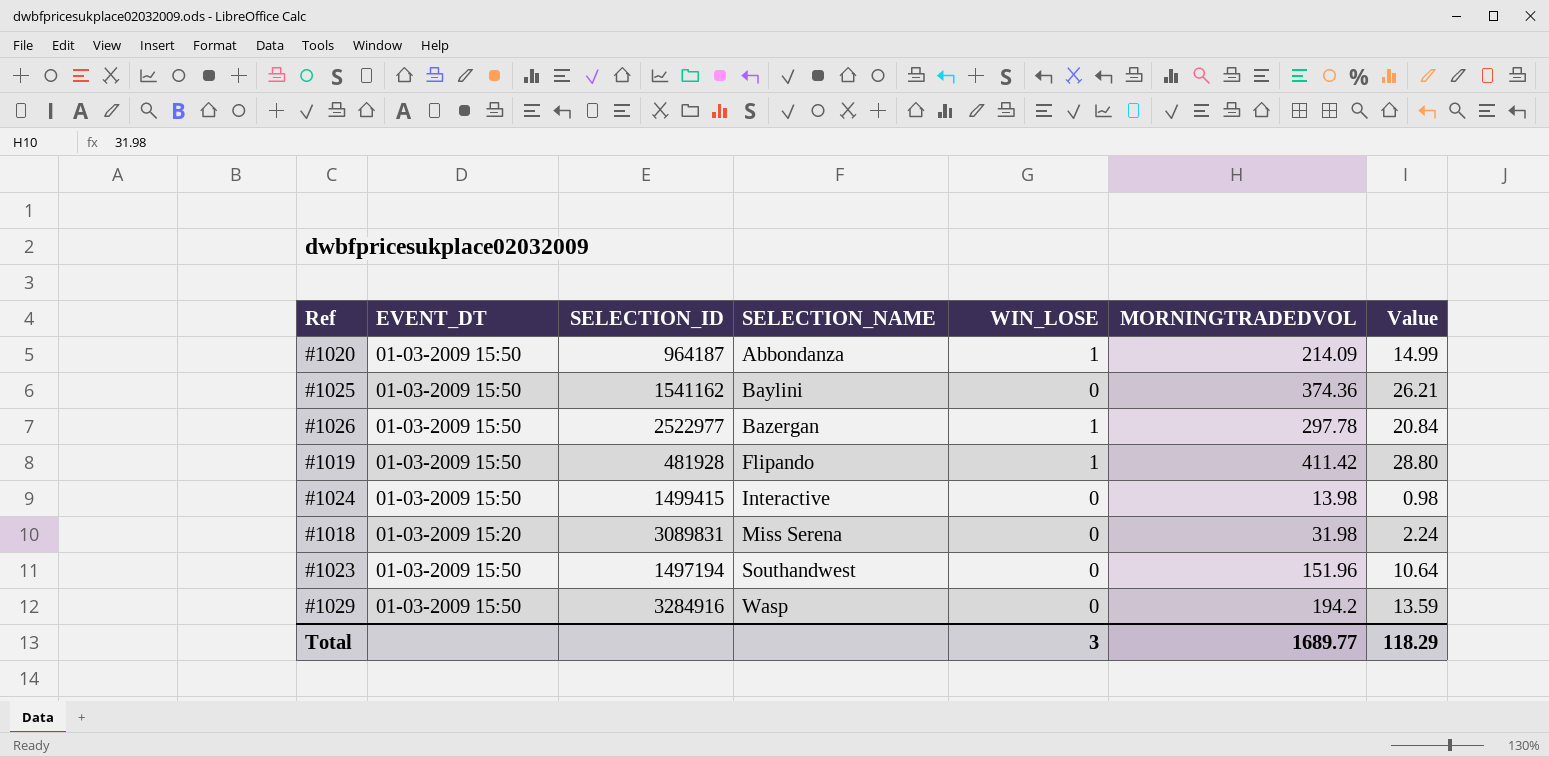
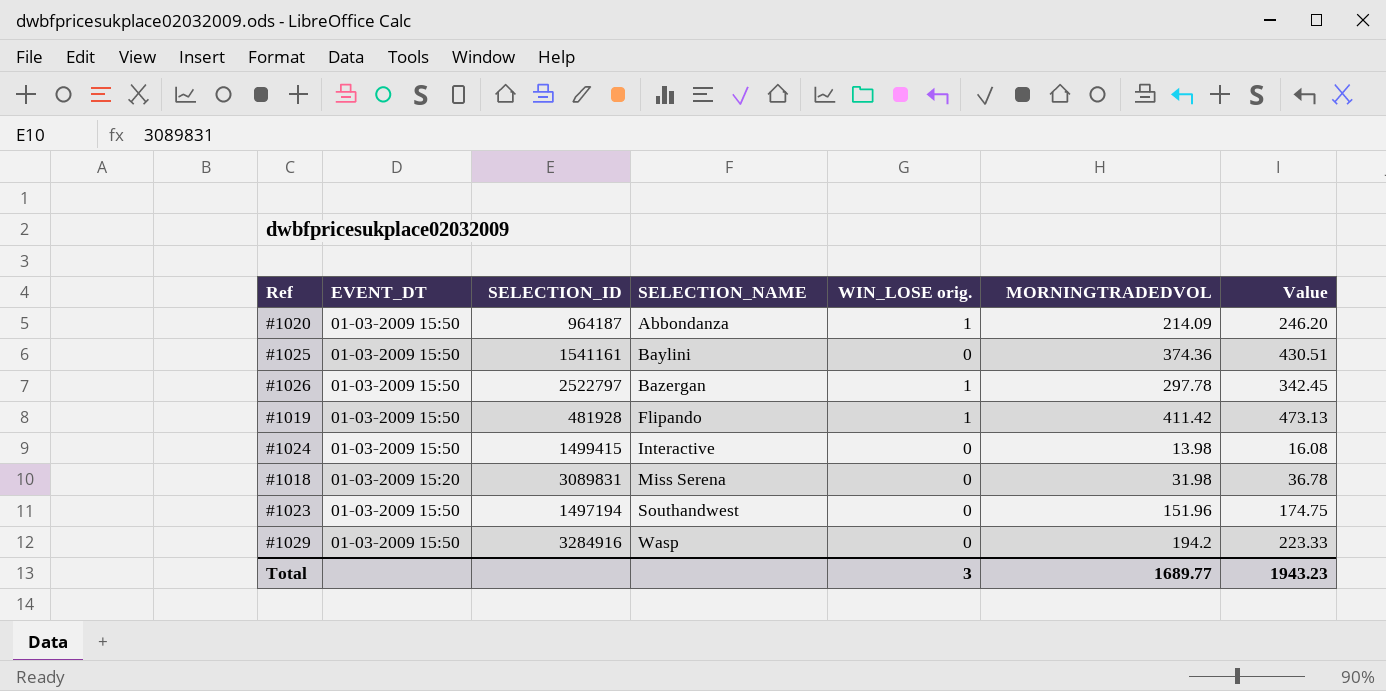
column name: WIN_LOSE -> WIN_LOSE orig.
column Value | formula: [MORNINGTRADEDVOL] * 0.07 -> [MORNINGTRADEDVOL] * 1.15
#1025 | SELECTION_ID: 1541162 -> 1541161
#1026 | SELECTION_ID: 2522977 -> 2522797
Total | Value: 118.29 -> 1943.23

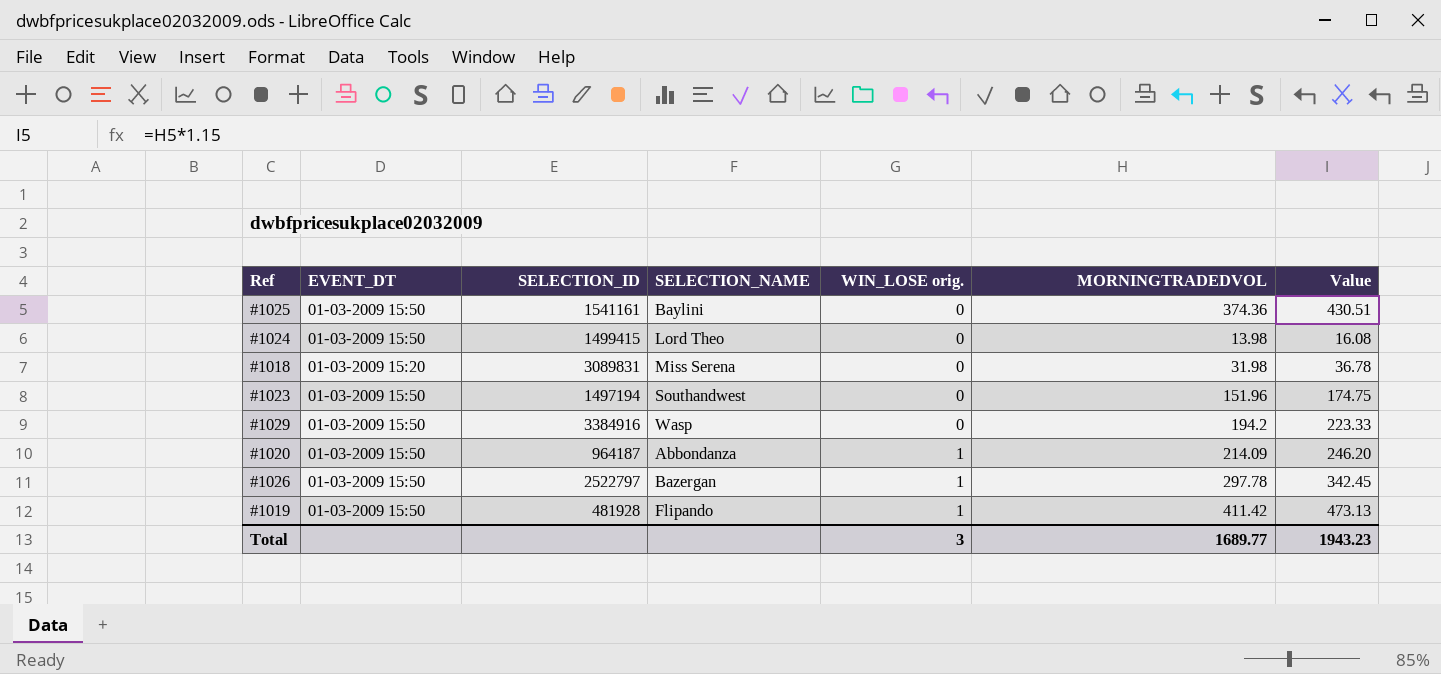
row order: SELECTION_NAME ascending -> WIN_LOSE orig. ascending
#1024 | SELECTION_NAME: Interactive -> Lord Theo
#1029 | SELECTION_ID: 3284916 -> 3384916

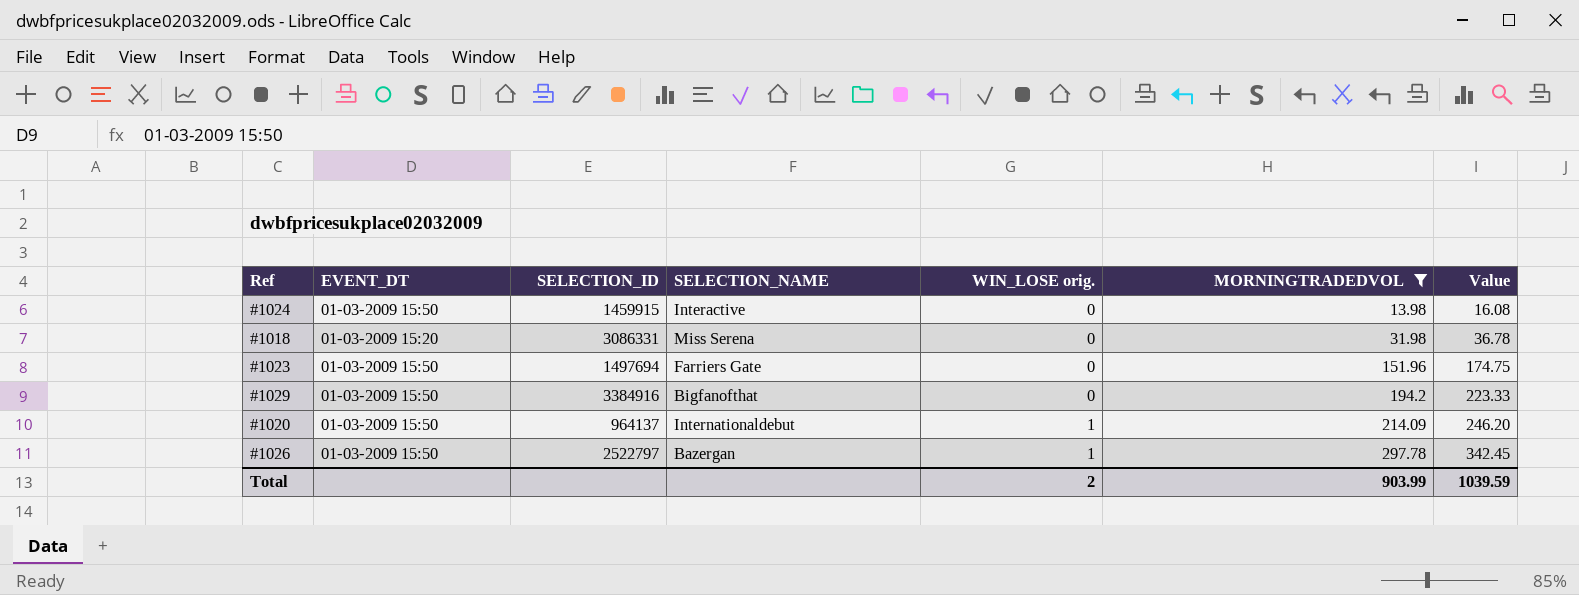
filter: none -> MORNINGTRADEDVOL <= 297.78
#1024 | SELECTION_ID: 1499415 -> 1459915
#1024 | SELECTION_NAME: Lord Theo -> Interactive
#1018 | SELECTION_ID: 3089831 -> 3086331
#1023 | SELECTION_ID: 1497194 -> 1497694
#1023 | SELECTION_NAME: Southandwest -> Farriers Gate
#1029 | SELECTION_NAME: Wasp -> Bigfanofthat
#1020 | SELECTION_ID: 964187 -> 964137
#1020 | SELECTION_NAME: Abbondanza -> Internationaldebut
Total | WIN_LOSE orig.: 3 -> 2
Total | MORNINGTRADEDVOL: 1689.77 -> 903.99
Total | Value: 1943.23 -> 1039.59

